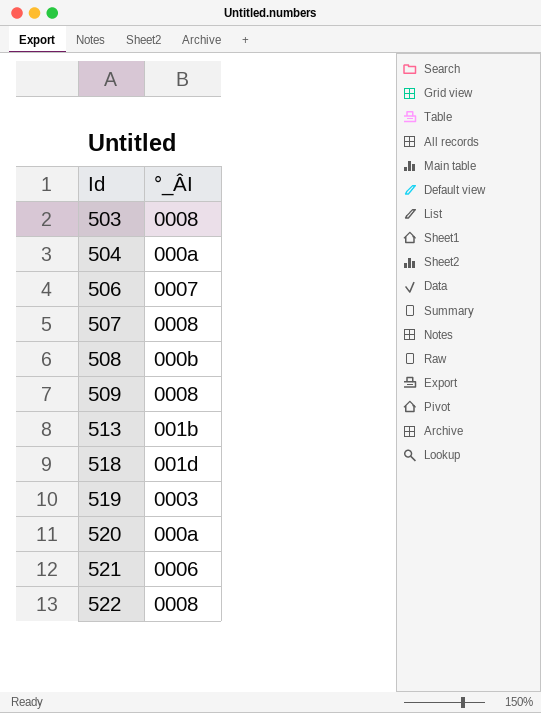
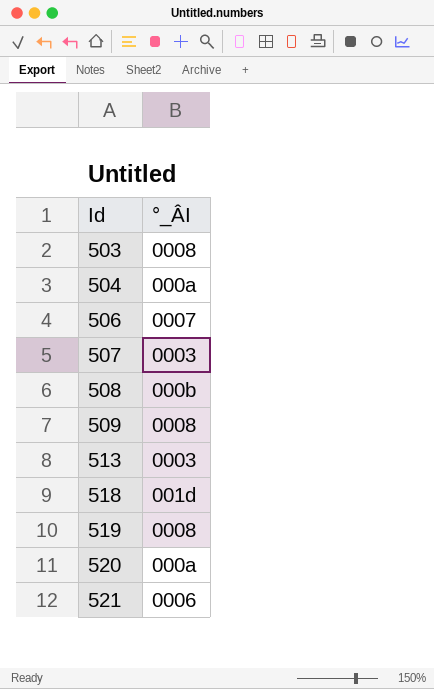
row 522: 0008 -> none
507 | °_ÂI: 0008 -> 0003
513 | °_ÂI: 001b -> 0003
519 | °_ÂI: 0003 -> 0008

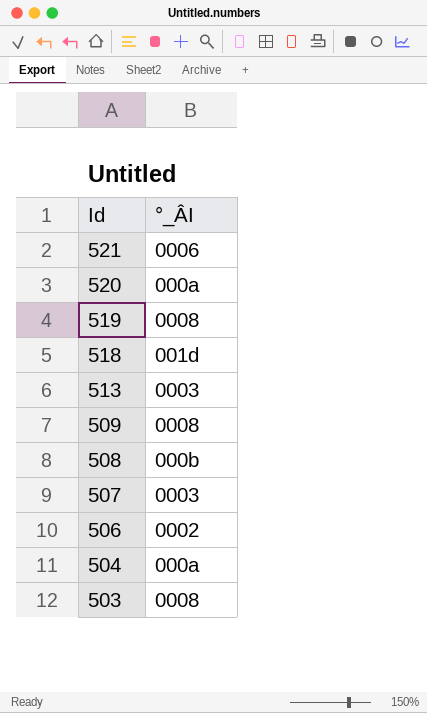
row order: Id ascending -> Id descending
506 | °_ÂI: 0007 -> 0002

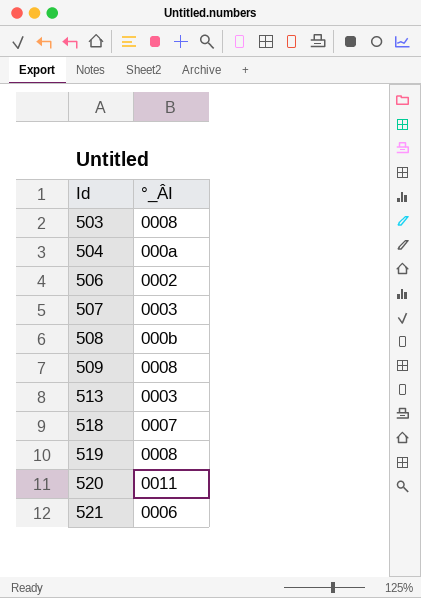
row order: Id descending -> Id ascending
518 | °_ÂI: 001d -> 0007
520 | °_ÂI: 000a -> 0011

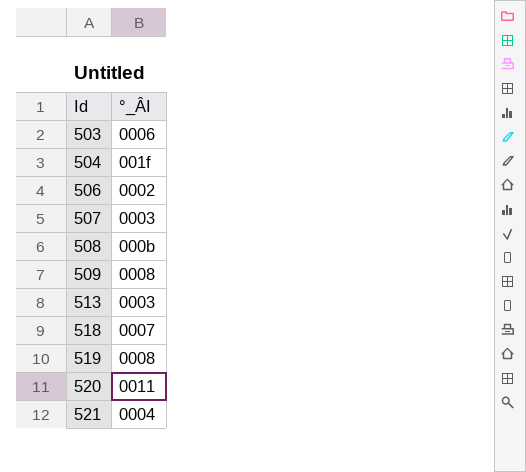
503 | °_ÂI: 0008 -> 0006
504 | °_ÂI: 000a -> 001f
521 | °_ÂI: 0006 -> 0004

